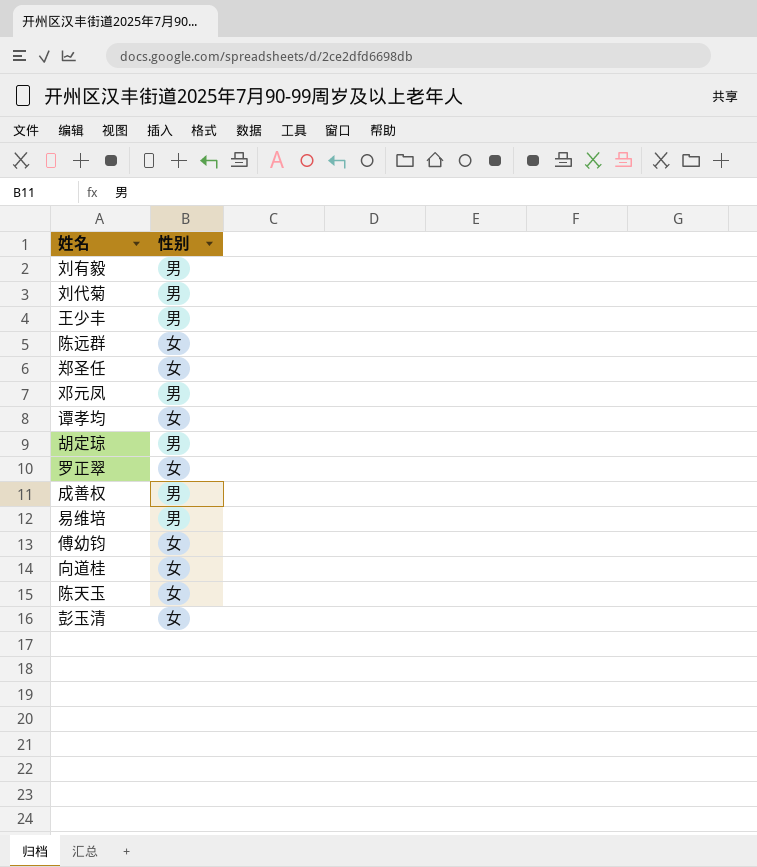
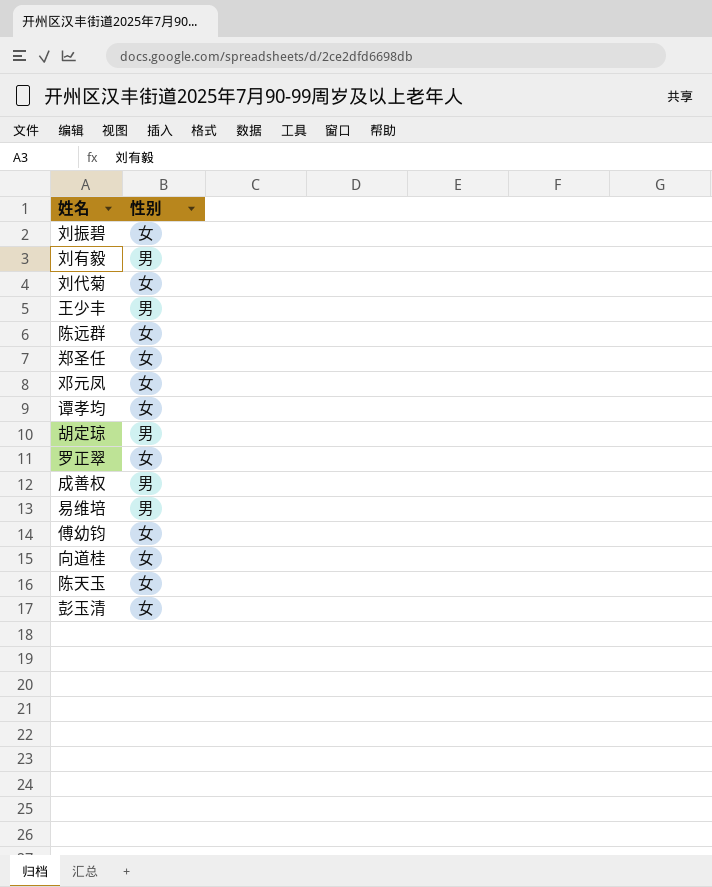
row 刘振碧: none -> 女
刘代菊 | 性别: 男 -> 女
邓元凤 | 性别: 男 -> 女

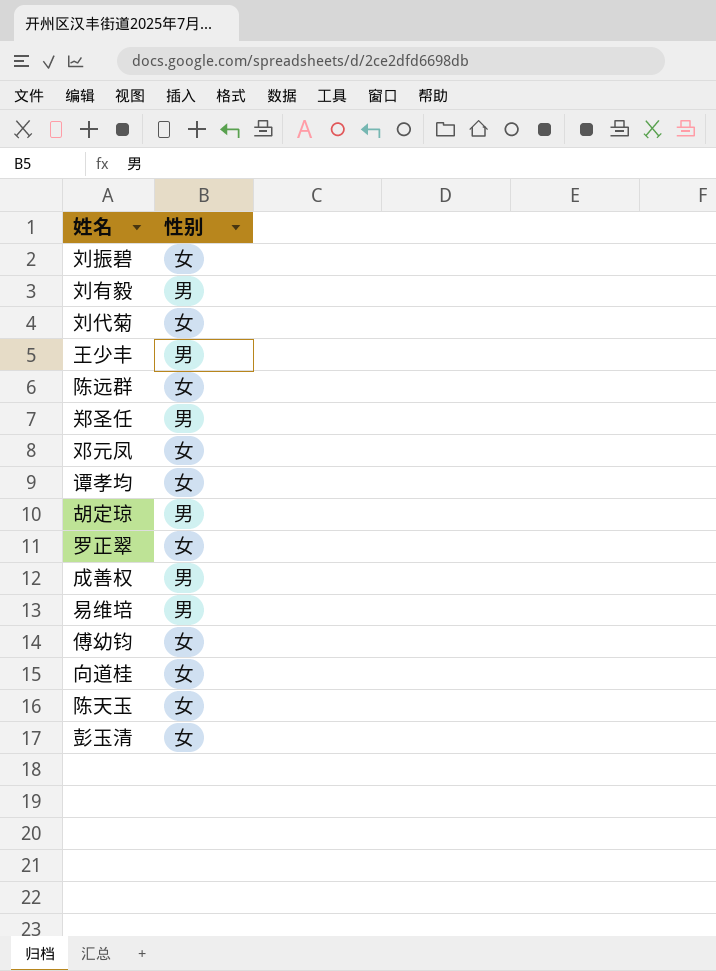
郑圣任 | 性别: 女 -> 男

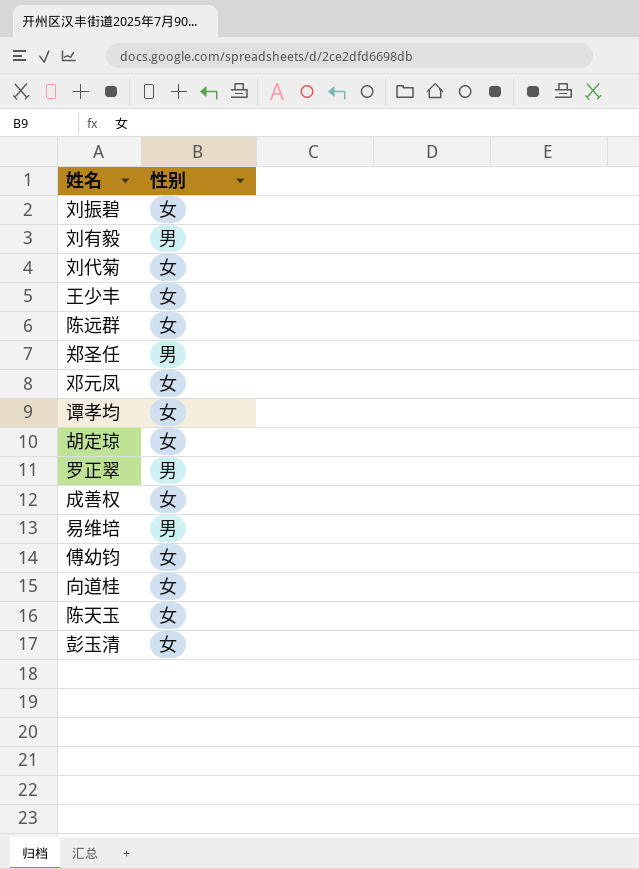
王少丰 | 性别: 男 -> 女
胡定琼 | 性别: 男 -> 女
罗正翠 | 性别: 女 -> 男
成善权 | 性别: 男 -> 女

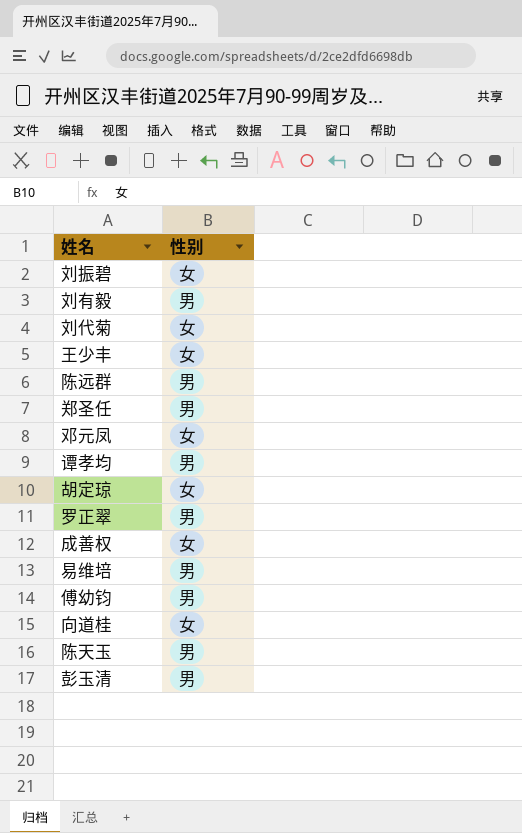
陈远群 | 性别: 女 -> 男
谭孝均 | 性别: 女 -> 男
傅幼钧 | 性别: 女 -> 男
陈天玉 | 性别: 女 -> 男
彭玉清 | 性别: 女 -> 男

